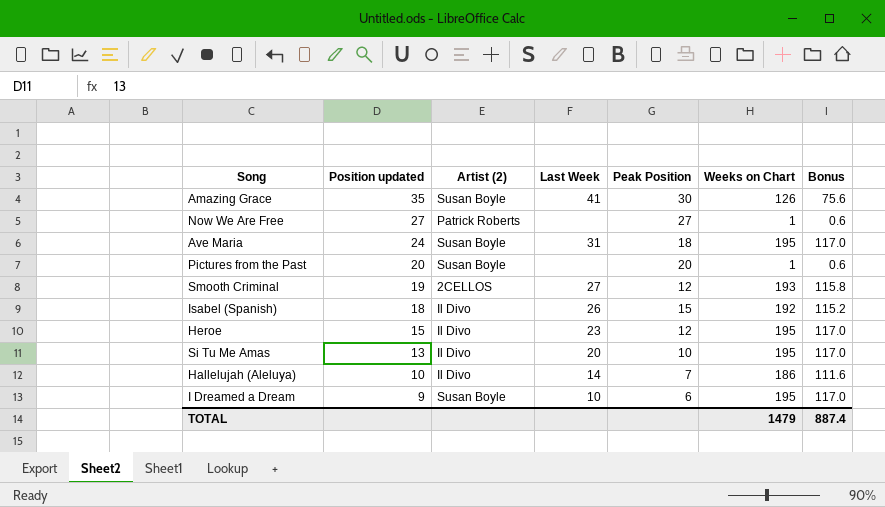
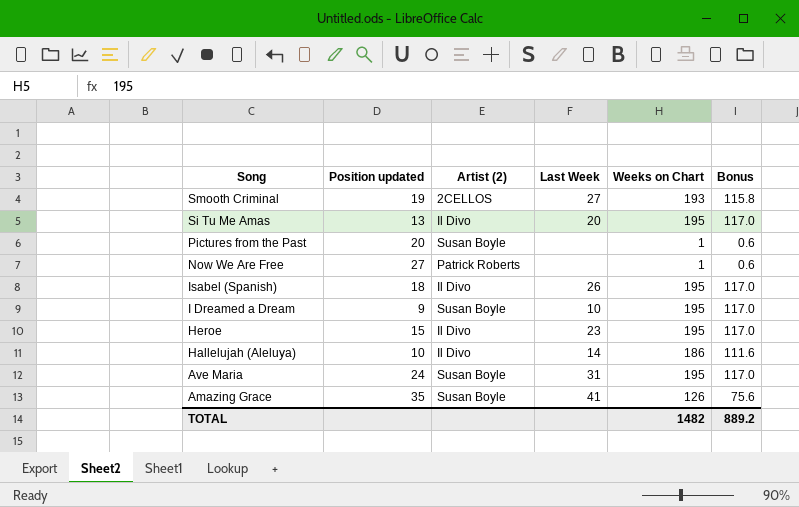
row order: Position updated descending -> Song descending
column Peak Position | position: 5 -> none
Isabel (Spanish) | Weeks on Chart: 192 -> 195
Isabel (Spanish) | Bonus: 115.2 -> 117.0
TOTAL | Weeks on Chart: 1479 -> 1482
TOTAL | Bonus: 887.4 -> 889.2

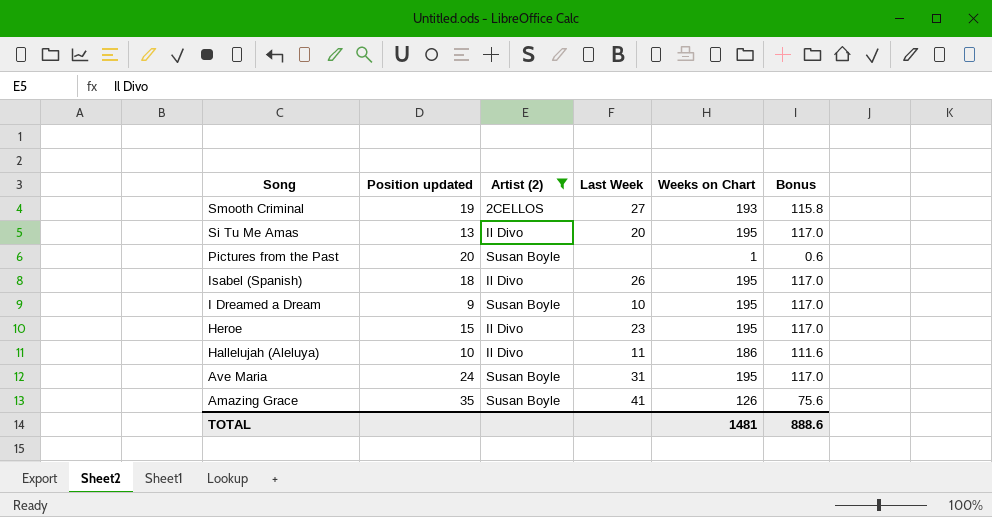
filter: none -> Artist (2) != Patrick Roberts
Hallelujah (Aleluya) | Last Week: 14 -> 11
TOTAL | Weeks on Chart: 1482 -> 1481
TOTAL | Bonus: 889.2 -> 888.6

